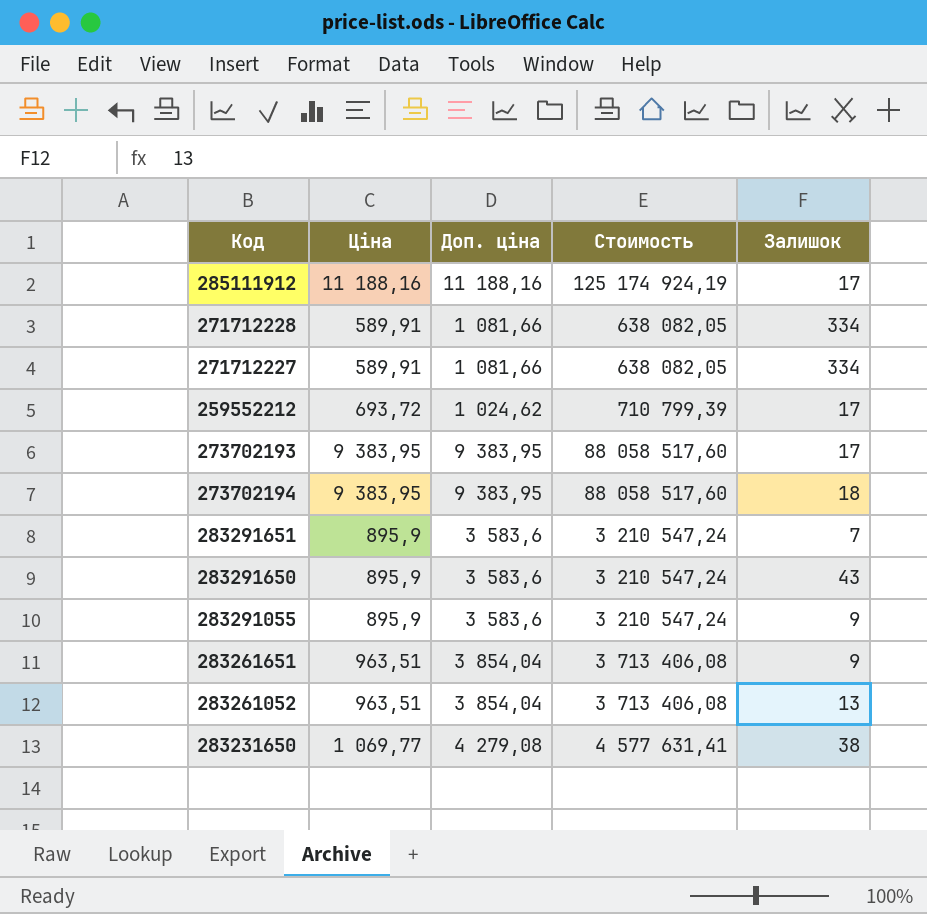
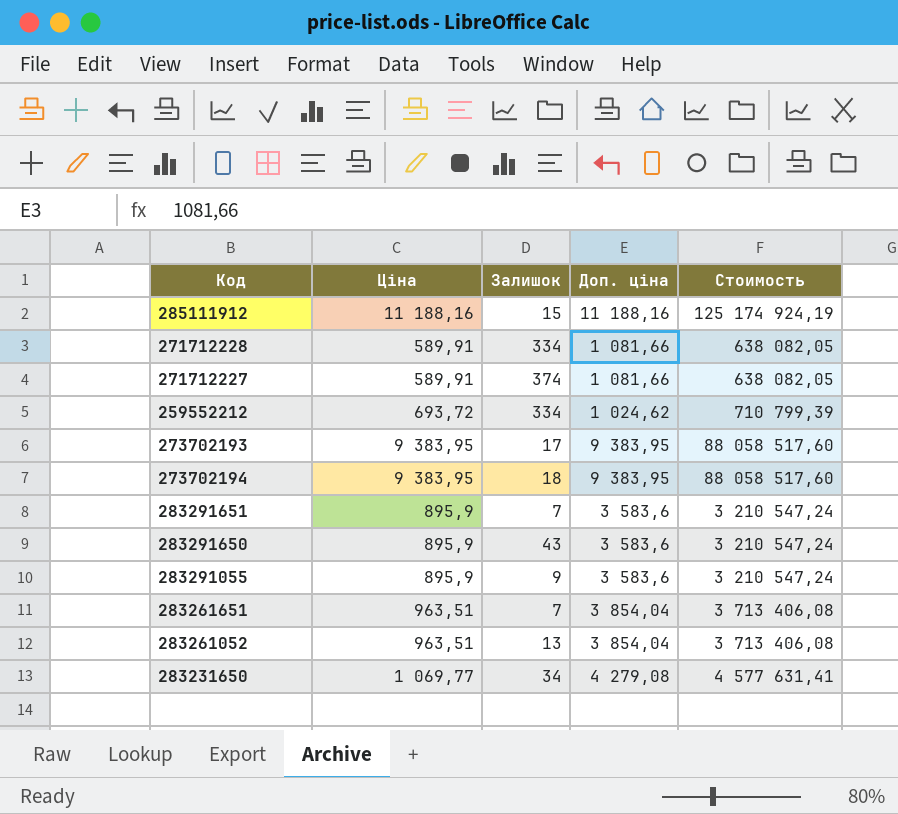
column Залишок | position: 5 -> 3
285111912 | Залишок: 17 -> 15
271712227 | Залишок: 334 -> 374
259552212 | Залишок: 17 -> 334
283261651 | Залишок: 9 -> 7
283231650 | Залишок: 38 -> 34

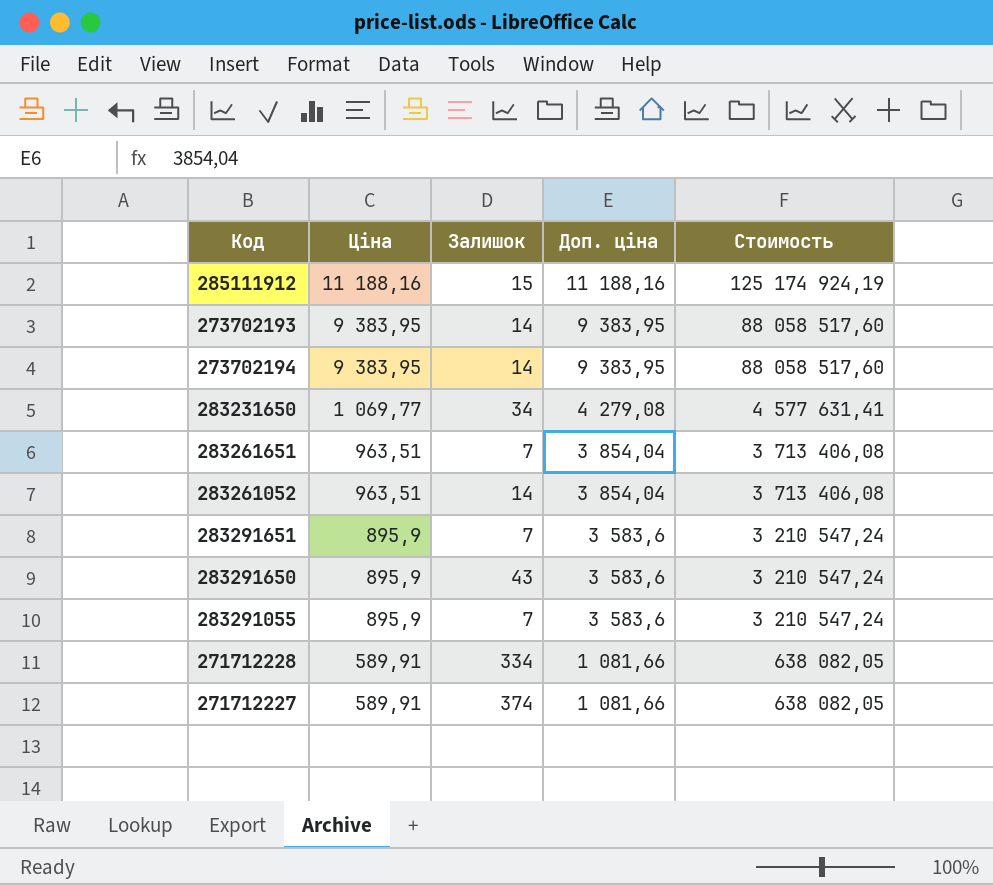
row order: none -> Ціна descending
row 259552212: 693,72 | 334 | 1 024,62 | 710 799,39 -> none
273702193 | Залишок: 17 -> 14
273702194 | Залишок: 18 -> 14
283261052 | Залишок: 13 -> 14
283291055 | Залишок: 9 -> 7

